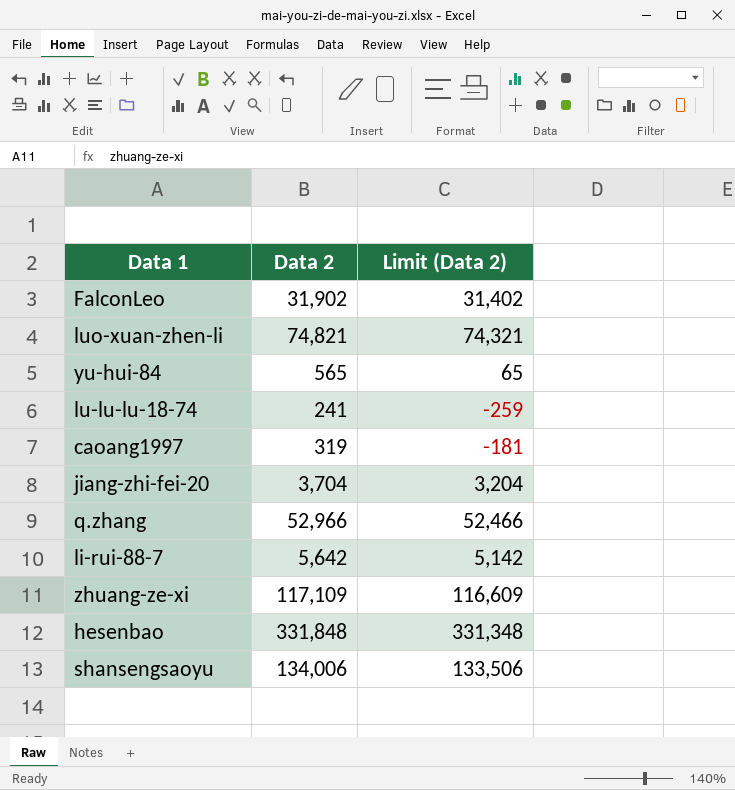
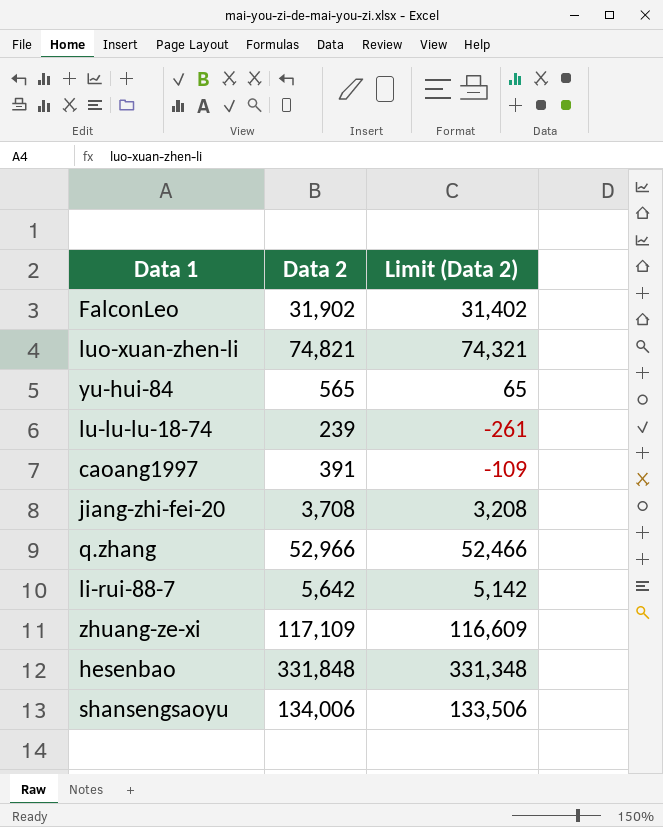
lu-lu-lu-18-74 | Data 2: 241 -> 239
lu-lu-lu-18-74 | Limit (Data 2): -259 -> -261
caoang1997 | Data 2: 319 -> 391
caoang1997 | Limit (Data 2): -181 -> -109
jiang-zhi-fei-20 | Data 2: 3,704 -> 3,708
jiang-zhi-fei-20 | Limit (Data 2): 3,204 -> 3,208

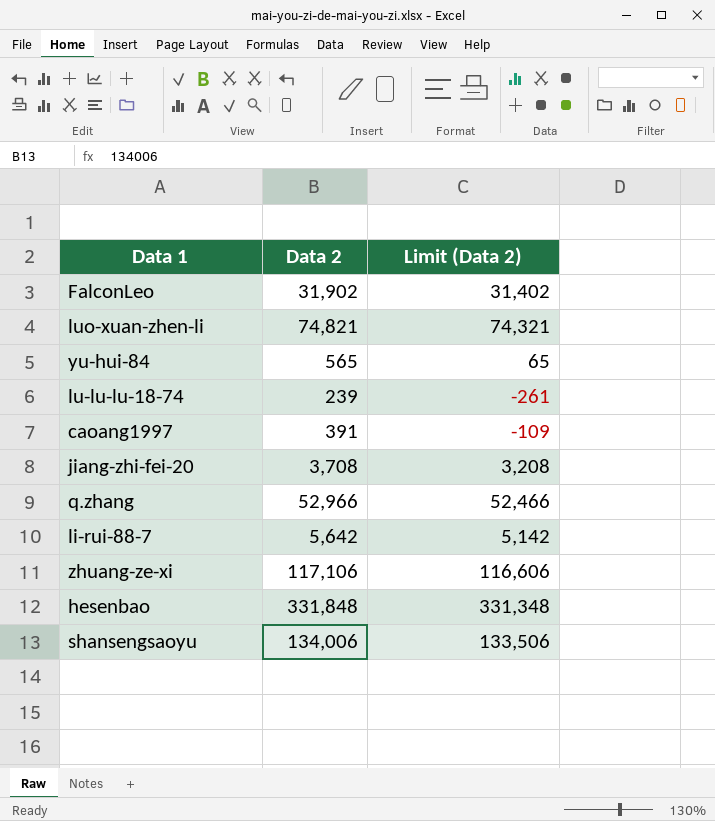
zhuang-ze-xi | Data 2: 117,109 -> 117,106
zhuang-ze-xi | Limit (Data 2): 116,609 -> 116,606

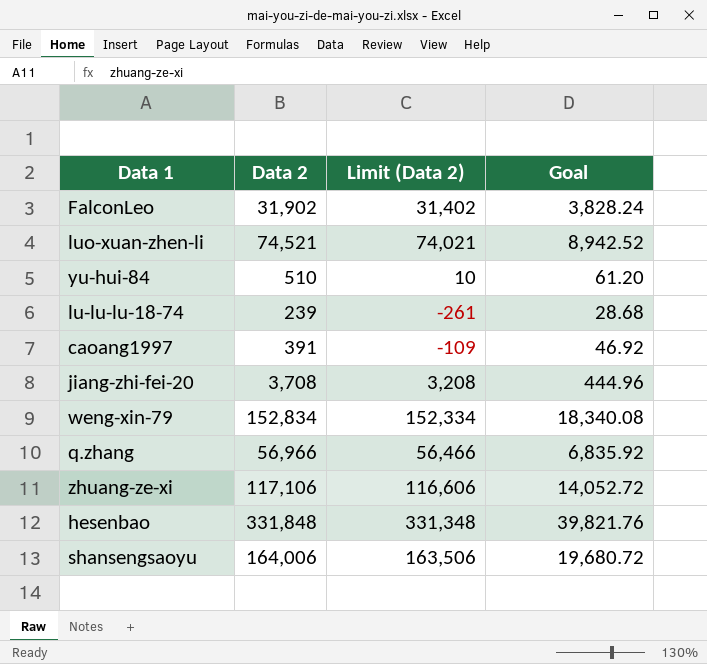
column Goal | formula: none -> [Data 2] * 0.12
row li-rui-88-7: 5,642 | 5,142 -> none
luo-xuan-zhen-li | Data 2: 74,821 -> 74,521
luo-xuan-zhen-li | Limit (Data 2): 74,321 -> 74,021
yu-hui-84 | Data 2: 565 -> 510
yu-hui-84 | Limit (Data 2): 65 -> 10
row weng-xin-79: none -> 152,834 | 152,334 | 18,340.08
q.zhang | Data 2: 52,966 -> 56,966
q.zhang | Limit (Data 2): 52,466 -> 56,466
shansengsaoyu | Data 2: 134,006 -> 164,006
shansengsaoyu | Limit (Data 2): 133,506 -> 163,506

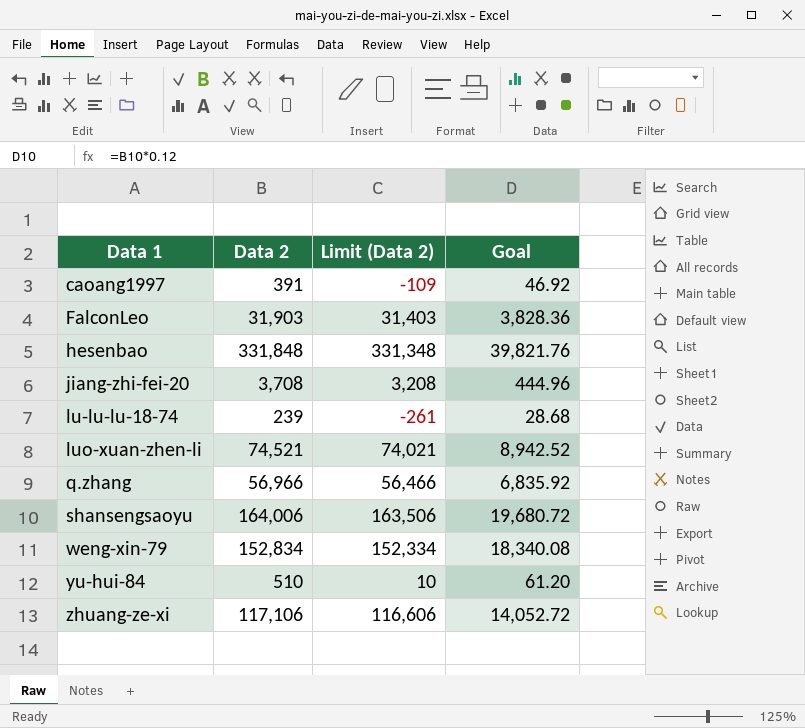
row order: none -> Data 1 ascending
FalconLeo | Data 2: 31,902 -> 31,903
FalconLeo | Limit (Data 2): 31,402 -> 31,403
FalconLeo | Goal: 3,828.24 -> 3,828.36

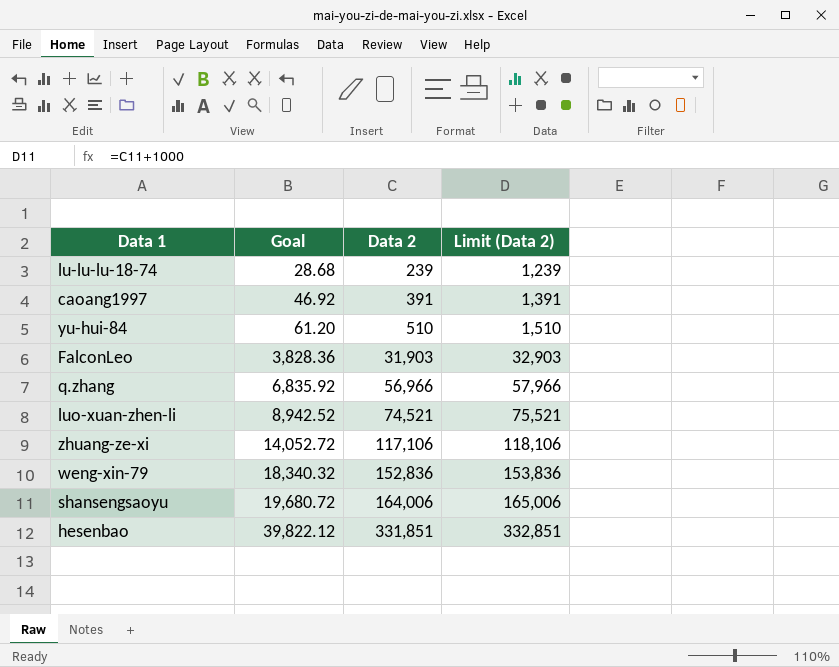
row order: Data 1 ascending -> Goal ascending
column Goal | position: 4 -> 2
column Limit (Data 2) | formula: [Data 2] - 500 -> [Data 2] + 1000
row jiang-zhi-fei-20: 3,708 | 3,208 | 444.96 -> none
weng-xin-79 | Goal: 18,340.08 -> 18,340.32
weng-xin-79 | Data 2: 152,834 -> 152,836
hesenbao | Goal: 39,821.76 -> 39,822.12
hesenbao | Data 2: 331,848 -> 331,851

